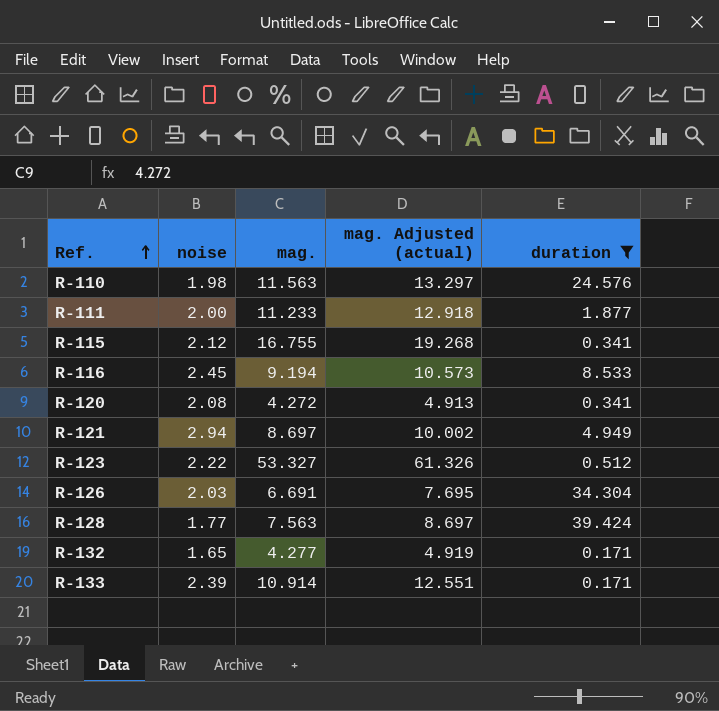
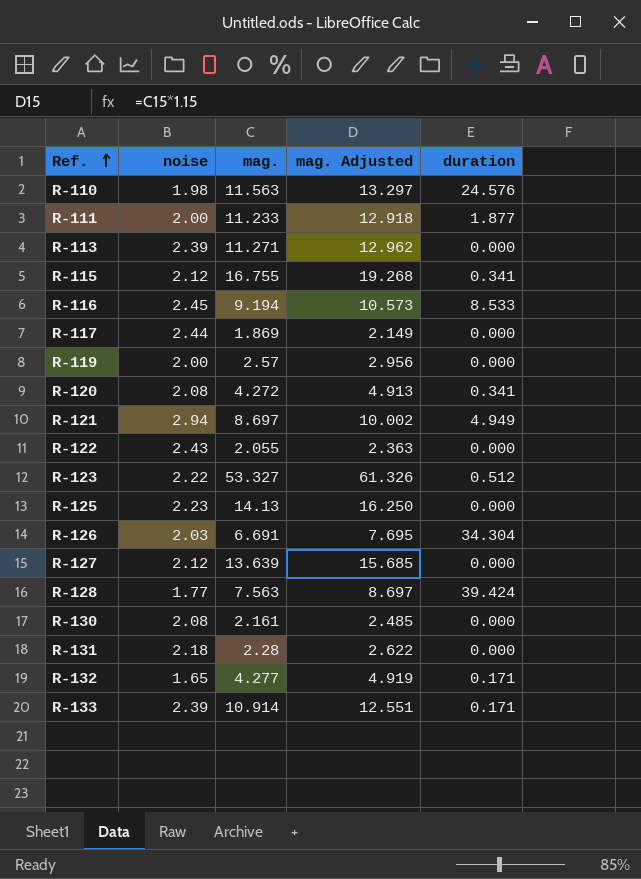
filter: duration != 0.000 -> none
column name: mag. Adjusted (actual) -> mag. Adjusted

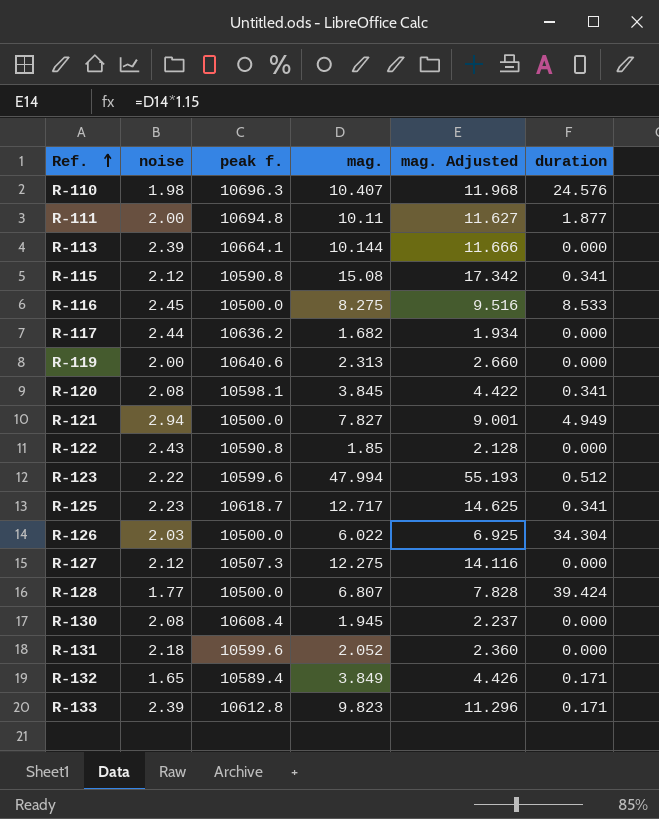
column peak f. | position: none -> 3
R-110 | mag.: 11.563 -> 10.407
R-110 | mag. Adjusted: 13.297 -> 11.968
R-111 | mag.: 11.233 -> 10.11
R-111 | mag. Adjusted: 12.918 -> 11.627
R-113 | mag.: 11.271 -> 10.144
R-113 | mag. Adjusted: 12.962 -> 11.666
R-115 | mag.: 16.755 -> 15.08
R-115 | mag. Adjusted: 19.268 -> 17.342
R-116 | mag.: 9.194 -> 8.275
R-116 | mag. Adjusted: 10.573 -> 9.516
R-117 | mag.: 1.869 -> 1.682
R-117 | mag. Adjusted: 2.149 -> 1.934
R-119 | mag.: 2.57 -> 2.313
R-119 | mag. Adjusted: 2.956 -> 2.660
R-120 | mag.: 4.272 -> 3.845
R-120 | mag. Adjusted: 4.913 -> 4.422
R-121 | mag.: 8.697 -> 7.827
R-121 | mag. Adjusted: 10.002 -> 9.001
R-122 | mag.: 2.055 -> 1.85
R-122 | mag. Adjusted: 2.363 -> 2.128
R-123 | mag.: 53.327 -> 47.994
R-123 | mag. Adjusted: 61.326 -> 55.193
R-125 | mag.: 14.13 -> 12.717
R-125 | mag. Adjusted: 16.250 -> 14.625
R-125 | duration: 0.000 -> 0.341
R-126 | mag.: 6.691 -> 6.022
R-126 | mag. Adjusted: 7.695 -> 6.925
R-127 | mag.: 13.639 -> 12.275
R-127 | mag. Adjusted: 15.685 -> 14.116
R-128 | mag.: 7.563 -> 6.807
R-128 | mag. Adjusted: 8.697 -> 7.828
R-130 | mag.: 2.161 -> 1.945
R-130 | mag. Adjusted: 2.485 -> 2.237
R-131 | mag.: 2.28 -> 2.052
R-131 | mag. Adjusted: 2.622 -> 2.360
R-132 | mag.: 4.277 -> 3.849
R-132 | mag. Adjusted: 4.919 -> 4.426
R-133 | mag.: 10.914 -> 9.823
R-133 | mag. Adjusted: 12.551 -> 11.296

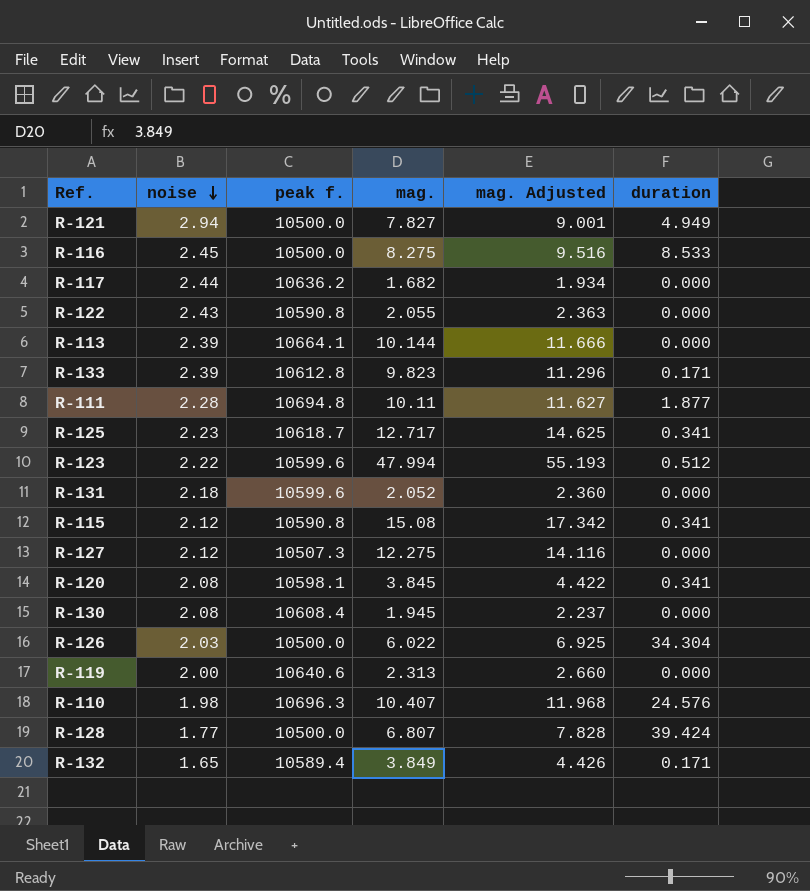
row order: Ref. ascending -> noise descending
R-122 | mag.: 1.85 -> 2.055
R-122 | mag. Adjusted: 2.128 -> 2.363
R-111 | noise: 2.00 -> 2.28

